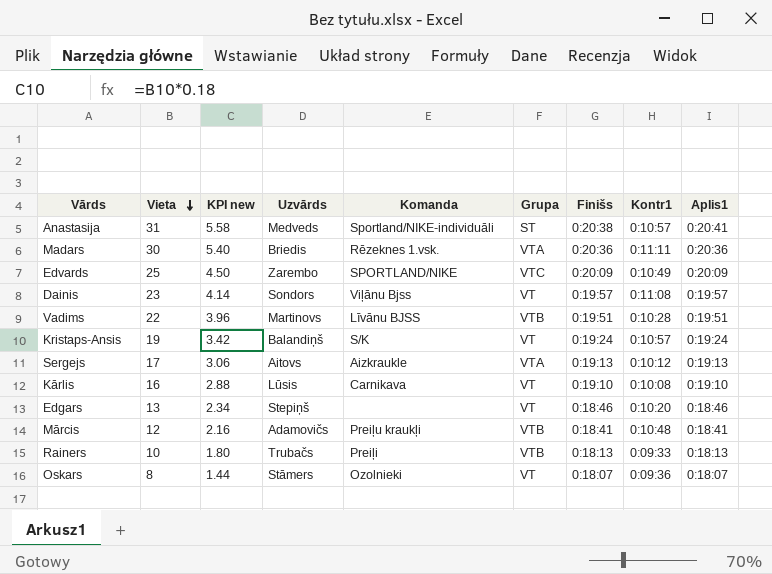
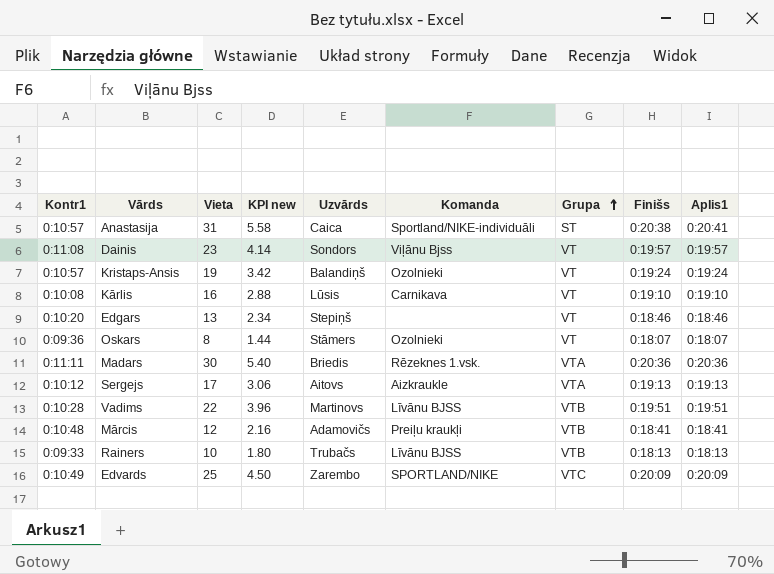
row order: Vieta descending -> Grupa ascending
column Kontr1 | position: 8 -> 1
Anastasija | Uzvārds: Medveds -> Caica
Kristaps-Ansis | Komanda: S/K -> Ozolnieki
Rainers | Komanda: Preiļi -> Līvānu BJSS

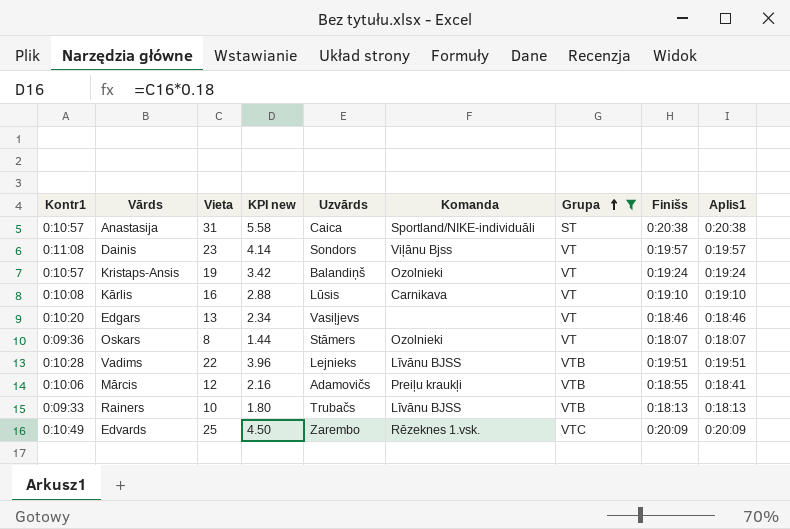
filter: none -> Grupa != VTA
Anastasija | Aplis1: 0:20:41 -> 0:20:38
Edgars | Uzvārds: Stepiņš -> Vasiļjevs
Vadims | Uzvārds: Martinovs -> Lejnieks
Mārcis | Kontr1: 0:10:48 -> 0:10:06
Mārcis | Finišs: 0:18:41 -> 0:18:55
Edvards | Komanda: SPORTLAND/NIKE -> Rēzeknes 1.vsk.

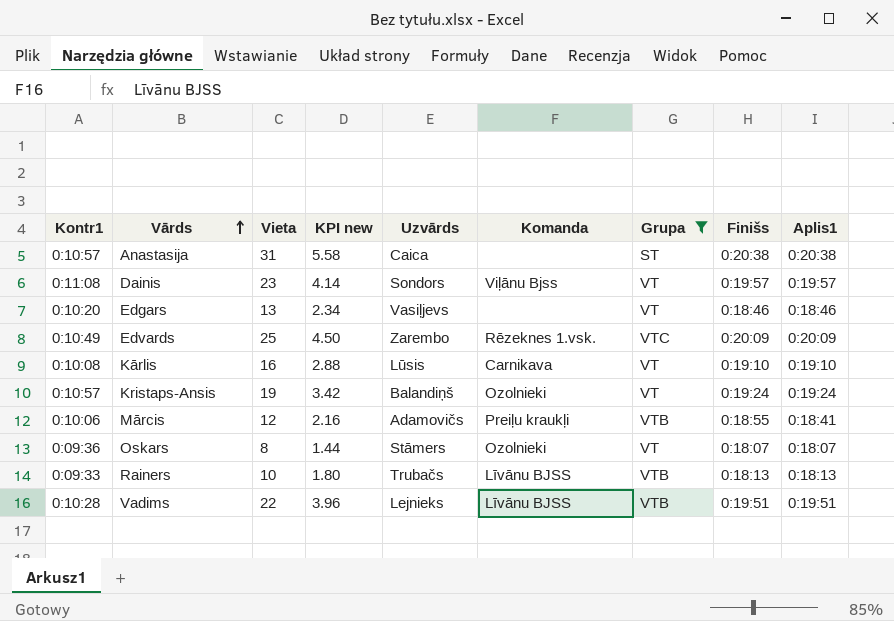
row order: Grupa ascending -> Vārds ascending
Anastasija | Komanda: Sportland/NIKE-individuāli -> none

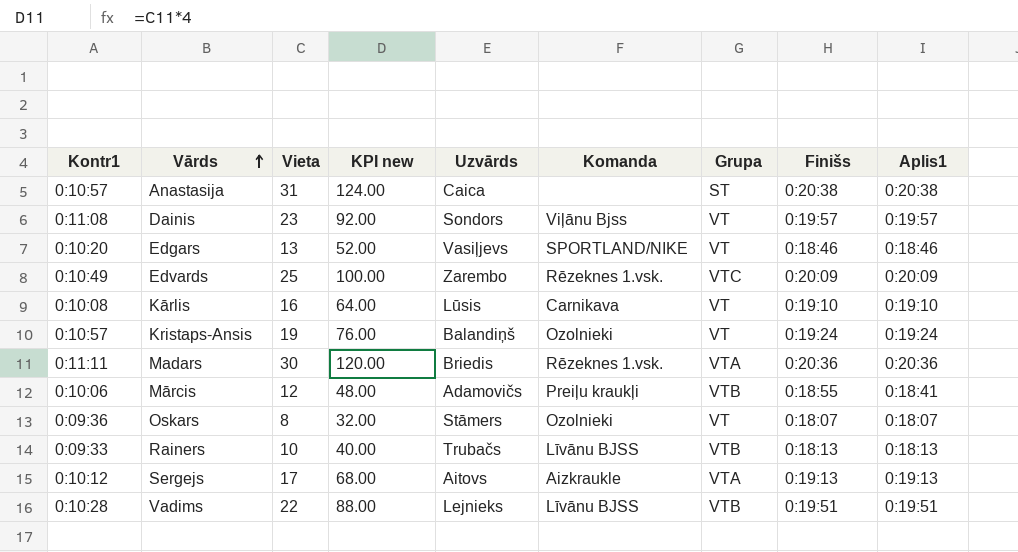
filter: Grupa != VTA -> none
column KPI new | formula: [Vieta] * 0.18 -> [Vieta] * 4
Edgars | Komanda: none -> SPORTLAND/NIKE

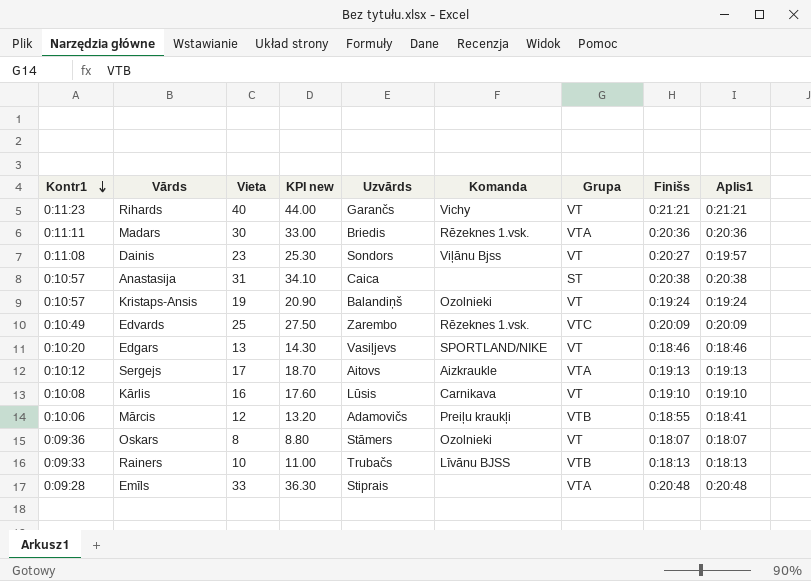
row order: Vārds ascending -> Kontr1 descending
column KPI new | formula: [Vieta] * 4 -> [Vieta] * 1.1
row Vadims: 0:10:28 | 22 | 88.00 | Lejnieks | Līvānu BJSS | VTB | 0:19:51 | 0:19:51 -> none
row Rihards: none -> 0:11:23 | 40 | 44.00 | Garančs | Vichy | VT | 0:21:21 | 0:21:21
Dainis | Finišs: 0:19:57 -> 0:20:27
row Emīls: none -> 0:09:28 | 33 | 36.30 | Stiprais | none | VTA | 0:20:48 | 0:20:48

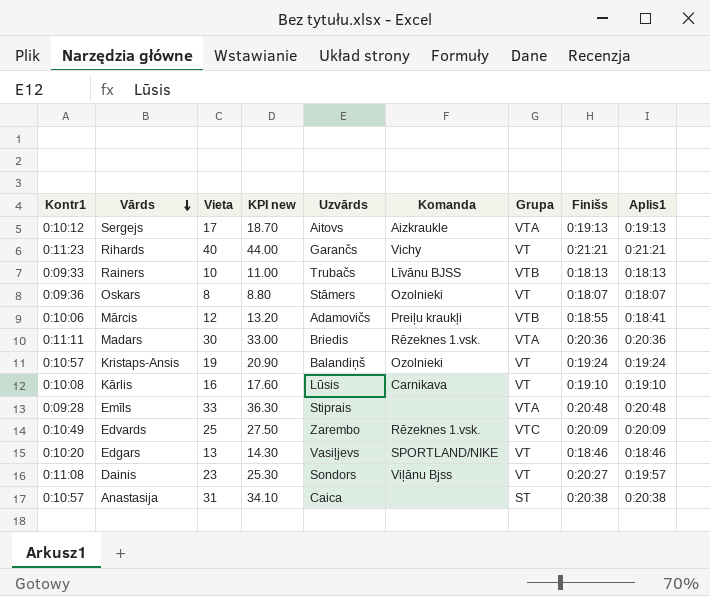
row order: Kontr1 descending -> Vārds descending

